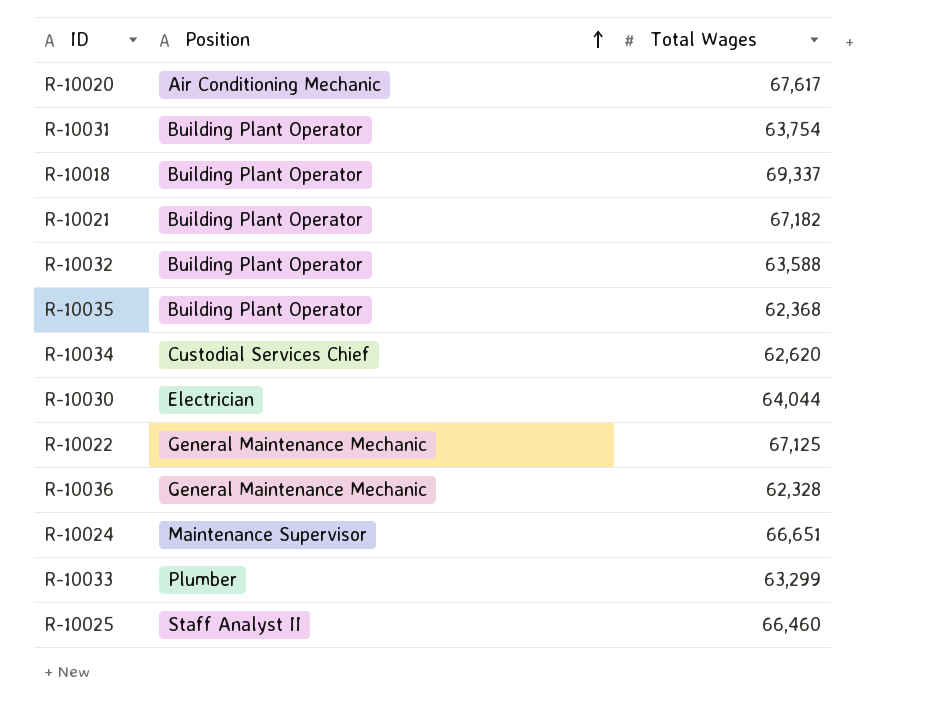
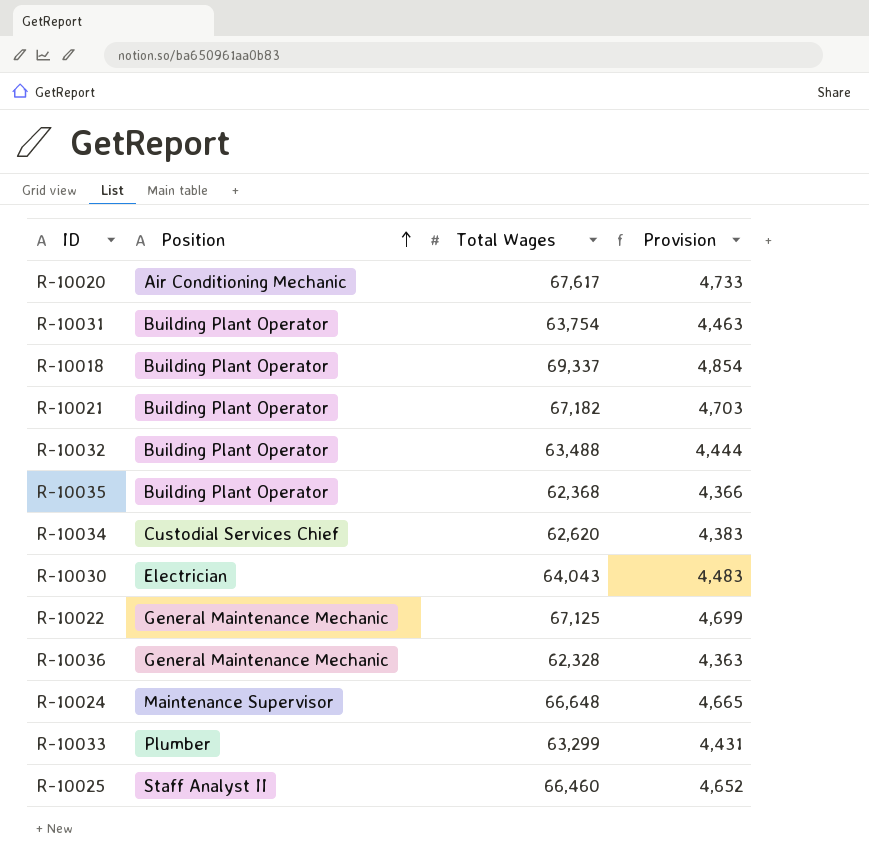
column Provision | formula: none -> [Total Wages] * 0.07
R-10032 | Total Wages: 63,588 -> 63,488
R-10030 | Total Wages: 64,044 -> 64,043
R-10024 | Total Wages: 66,651 -> 66,648

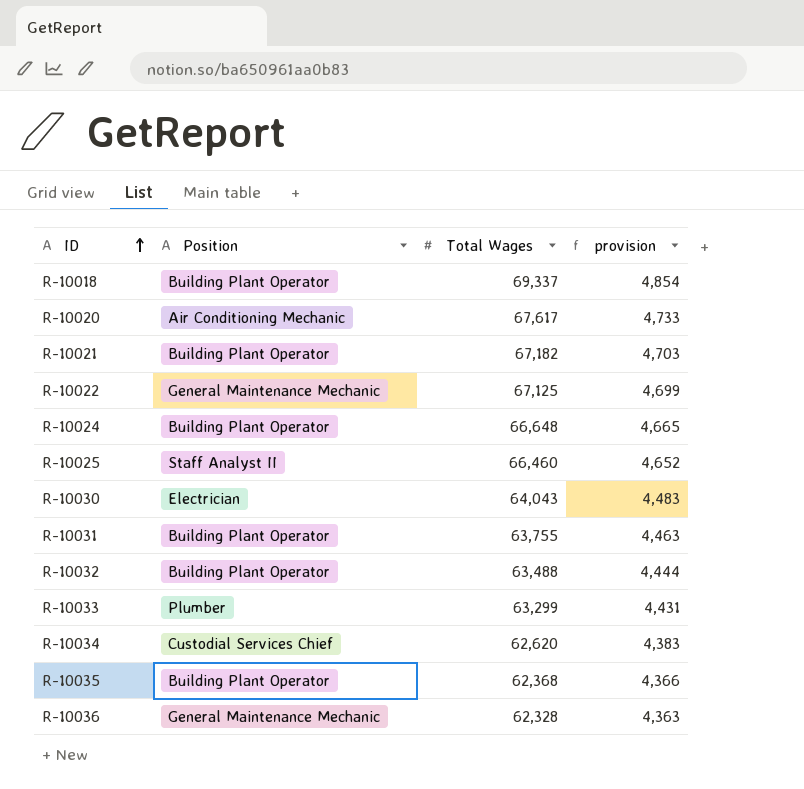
row order: Position ascending -> ID ascending
column name: Provision -> provision
R-10024 | Position: Maintenance Supervisor -> Building Plant Operator
R-10031 | Total Wages: 63,754 -> 63,755

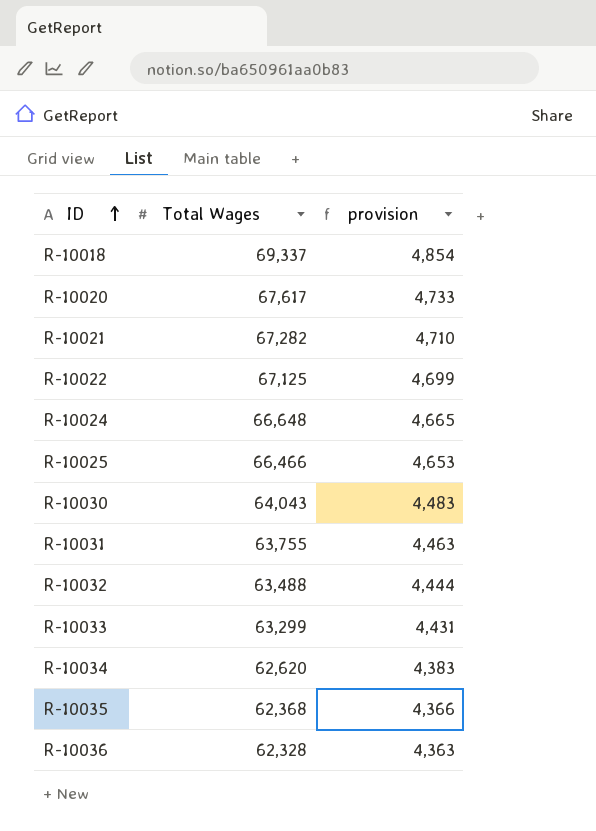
column Position | position: 2 -> none
R-10021 | Total Wages: 67,182 -> 67,282
R-10021 | provision: 4,703 -> 4,710
R-10025 | Total Wages: 66,460 -> 66,466
R-10025 | provision: 4,652 -> 4,653

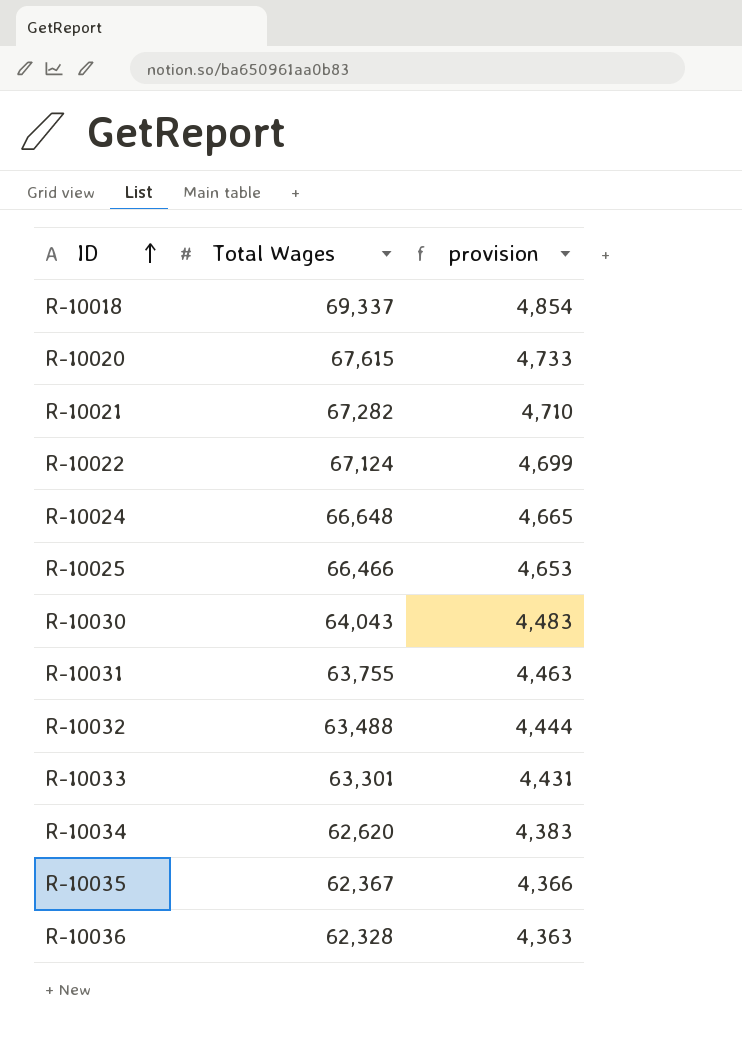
R-10020 | Total Wages: 67,617 -> 67,615
R-10022 | Total Wages: 67,125 -> 67,124
R-10033 | Total Wages: 63,299 -> 63,301
R-10035 | Total Wages: 62,368 -> 62,367

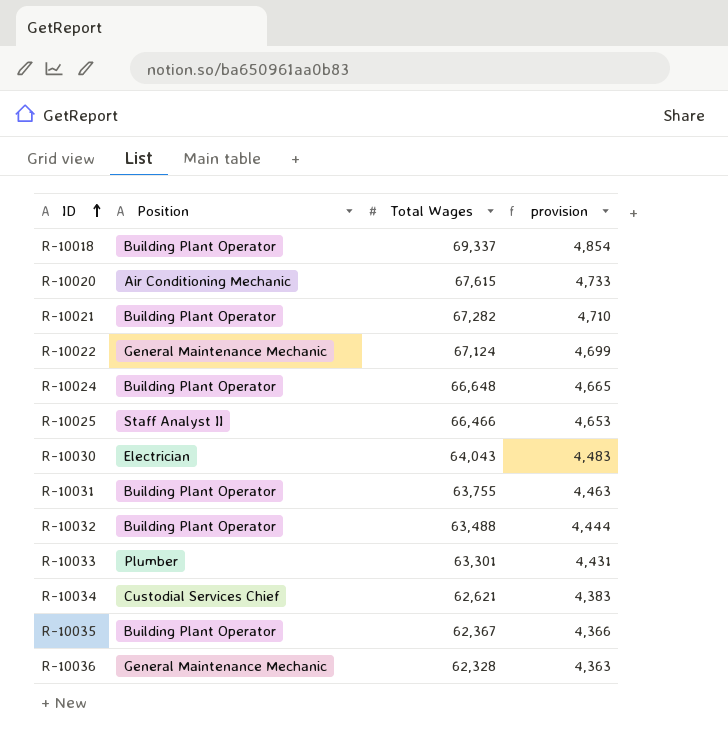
column Position | position: none -> 2
R-10034 | Total Wages: 62,620 -> 62,621

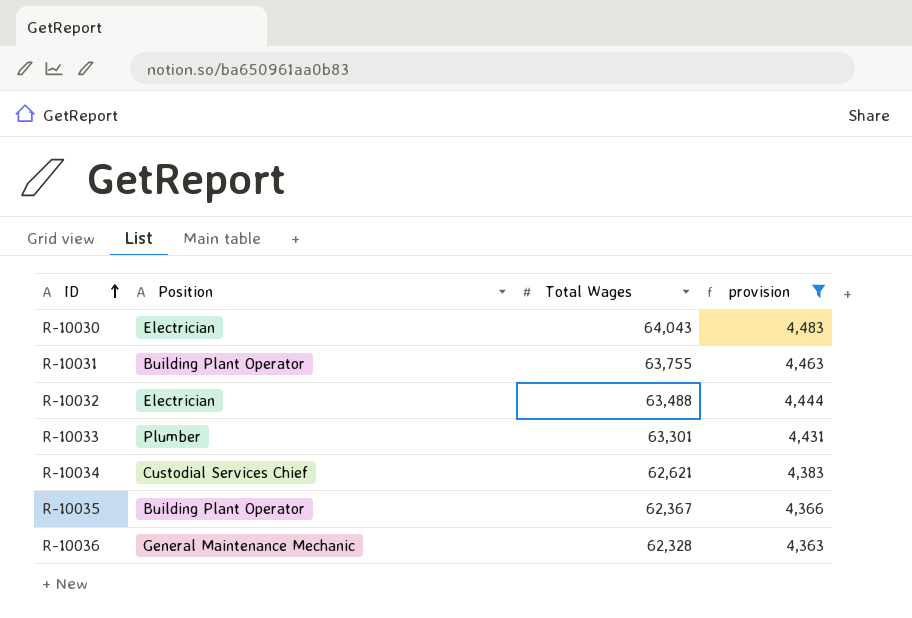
filter: none -> provision <= 4,483
R-10032 | Position: Building Plant Operator -> Electrician

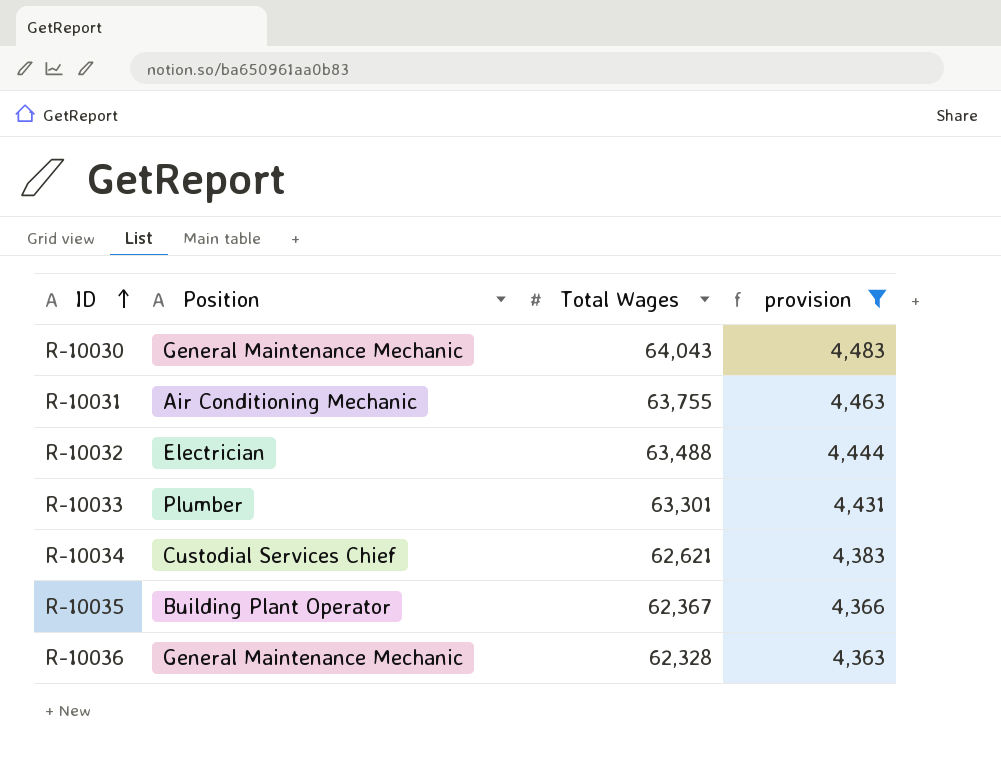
R-10030 | Position: Electrician -> General Maintenance Mechanic
R-10031 | Position: Building Plant Operator -> Air Conditioning Mechanic

